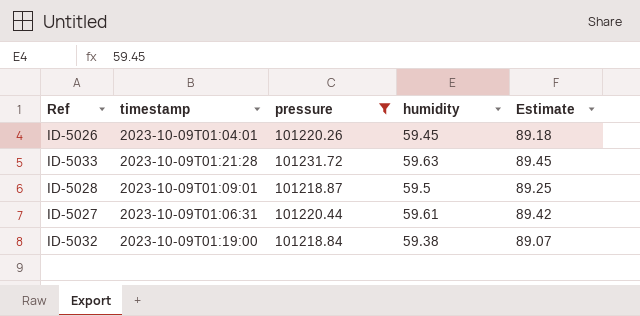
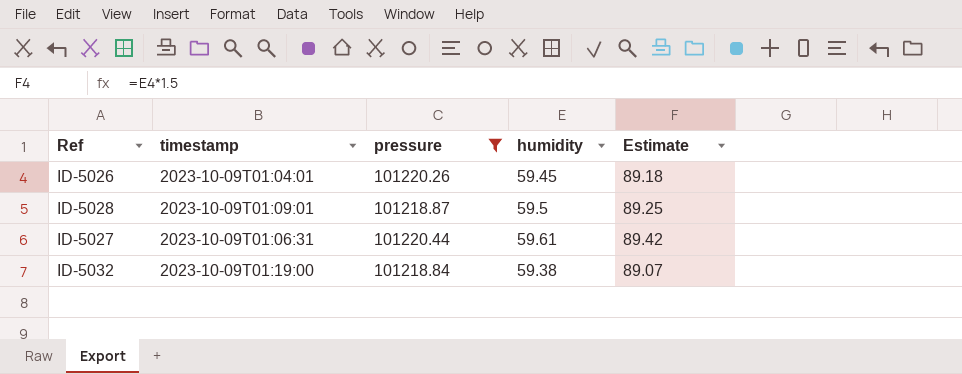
row ID-5033: 2023-10-09T01:21:28 | 101231.72 | 59.63 | 89.45 -> none

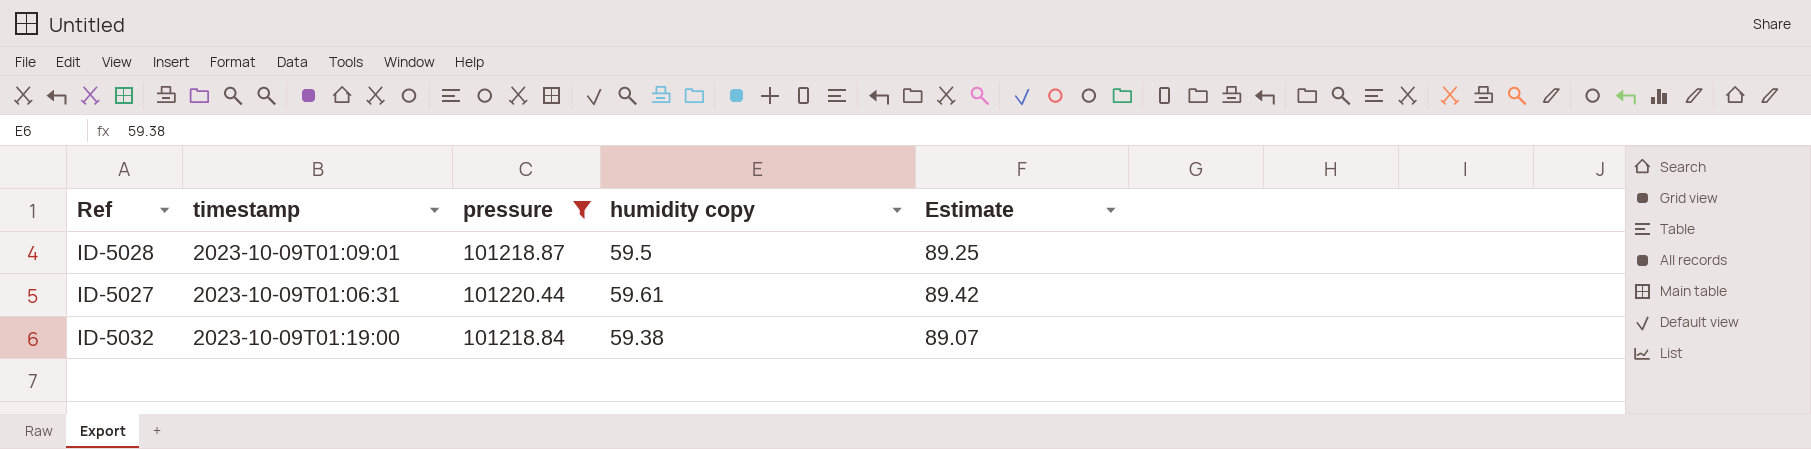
column name: humidity -> humidity copy
row ID-5026: 2023-10-09T01:04:01 | 101220.26 | 59.45 | 89.18 -> none

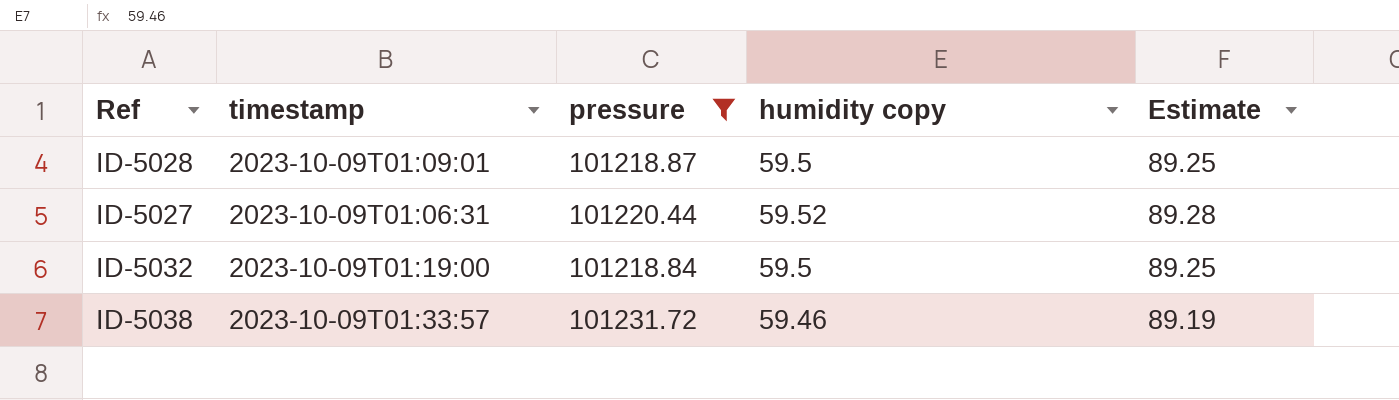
ID-5027 | humidity copy: 59.61 -> 59.52
ID-5027 | Estimate: 89.42 -> 89.28
ID-5032 | humidity copy: 59.38 -> 59.5
ID-5032 | Estimate: 89.07 -> 89.25
row ID-5038: none -> 2023-10-09T01:33:57 | 101231.72 | 59.46 | 89.19

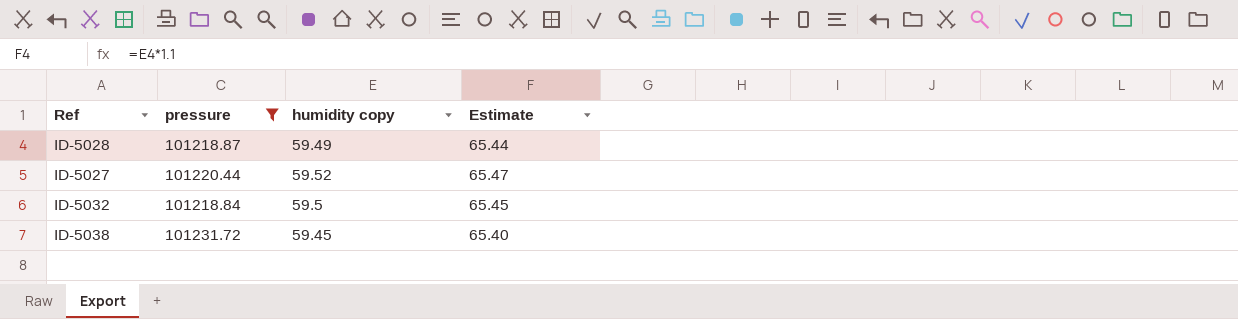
column timestamp | position: 2 -> none
column Estimate | formula: [humidity copy] * 1.5 -> [humidity copy] * 1.1
ID-5028 | humidity copy: 59.5 -> 59.49
ID-5038 | humidity copy: 59.46 -> 59.45

